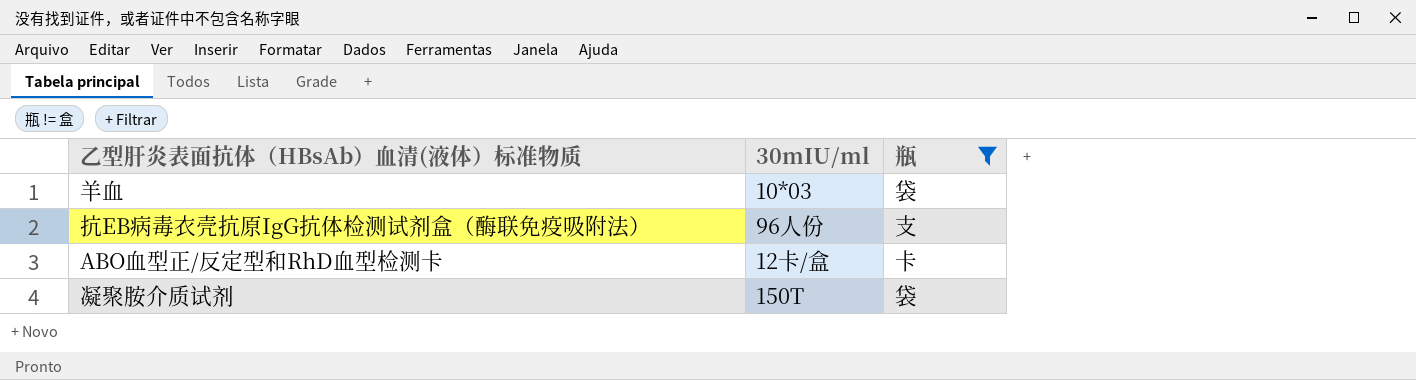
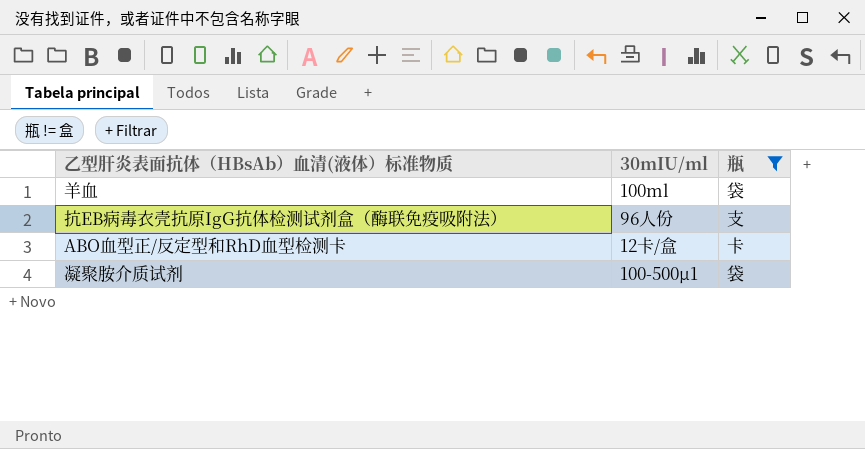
羊血 | 30mIU/ml: 10*03 -> 100ml
凝聚胺介质试剂 | 30mIU/ml: 150T -> 100-500μ1

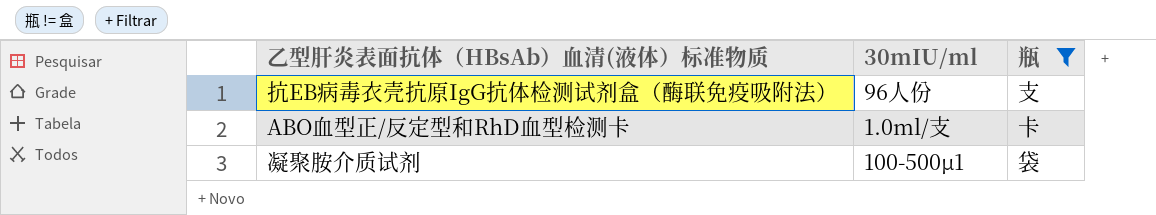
row 羊血: 100ml | 袋 -> none
ABO血型正/反定型和RhD血型检测卡 | 30mIU/ml: 12卡/盒 -> 1.0ml/支

